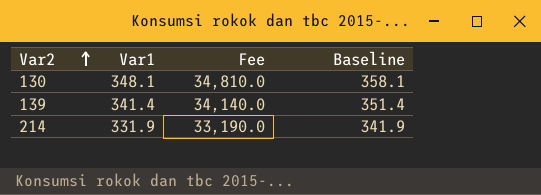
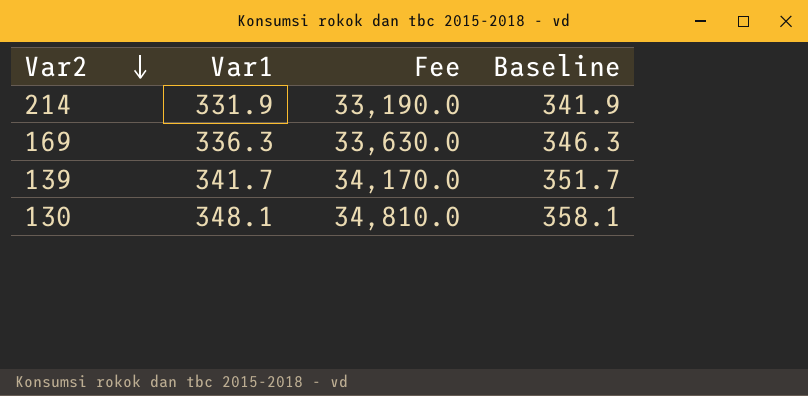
row order: Var2 ascending -> Var2 descending
row 169: none -> 336.3 | 33,630.0 | 346.3
139 | Var1: 341.4 -> 341.7
139 | Fee: 34,140.0 -> 34,170.0
139 | Baseline: 351.4 -> 351.7

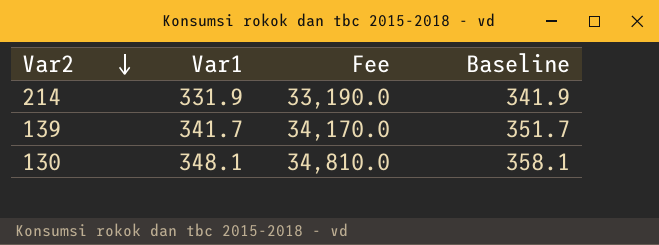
row 169: 336.3 | 33,630.0 | 346.3 -> none

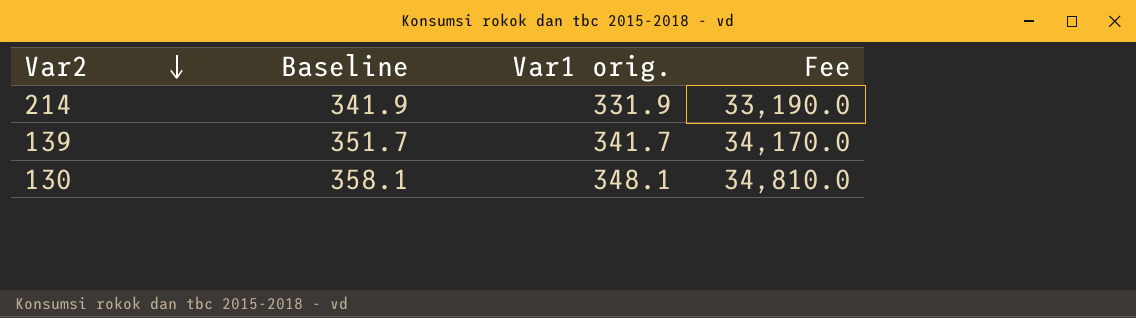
column Baseline | position: 4 -> 2
column name: Var1 -> Var1 orig.

